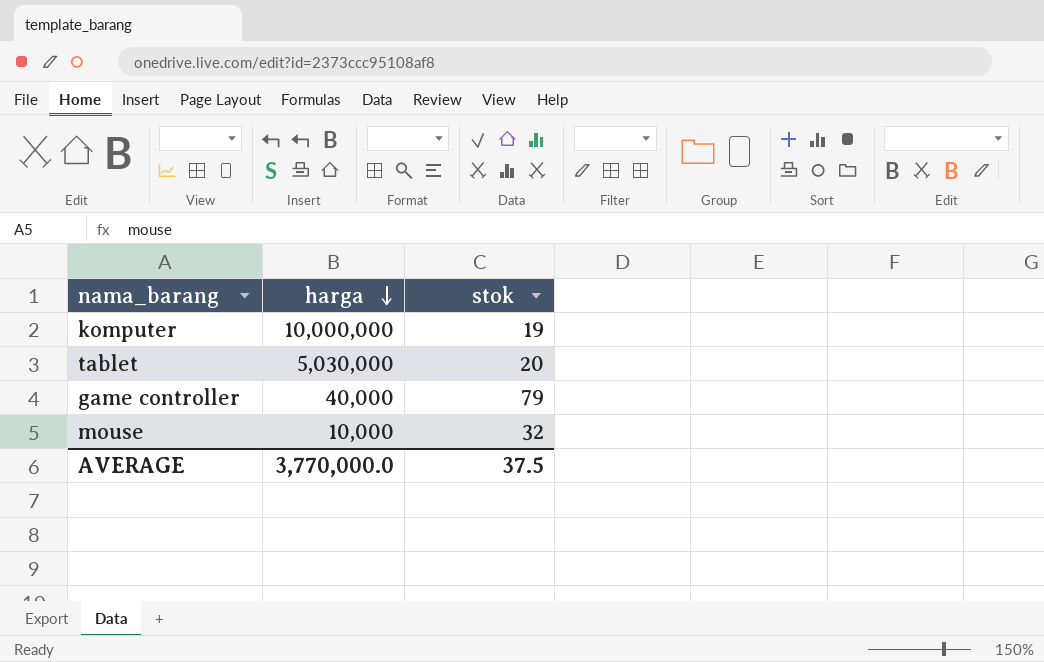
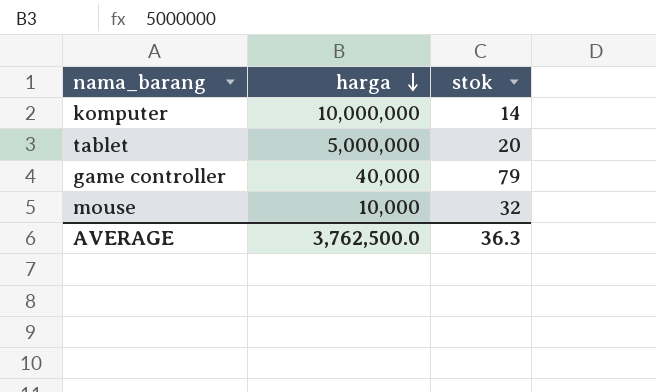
komputer | stok: 19 -> 14
tablet | harga: 5,030,000 -> 5,000,000
AVERAGE | harga: 3,770,000.0 -> 3,762,500.0
AVERAGE | stok: 37.5 -> 36.3

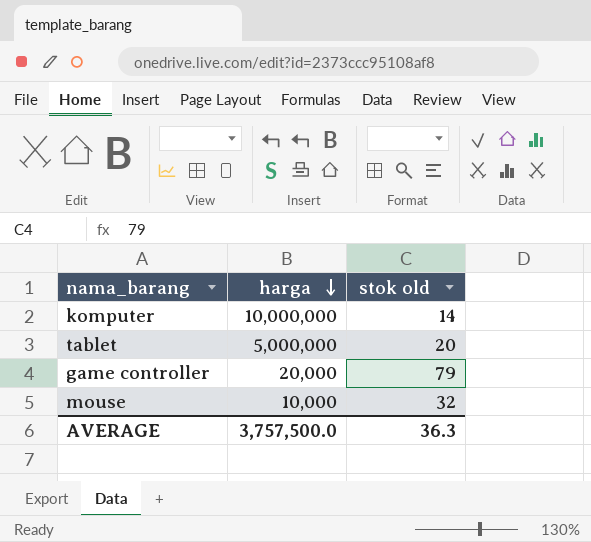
column name: stok -> stok old
game controller | harga: 40,000 -> 20,000
AVERAGE | harga: 3,762,500.0 -> 3,757,500.0

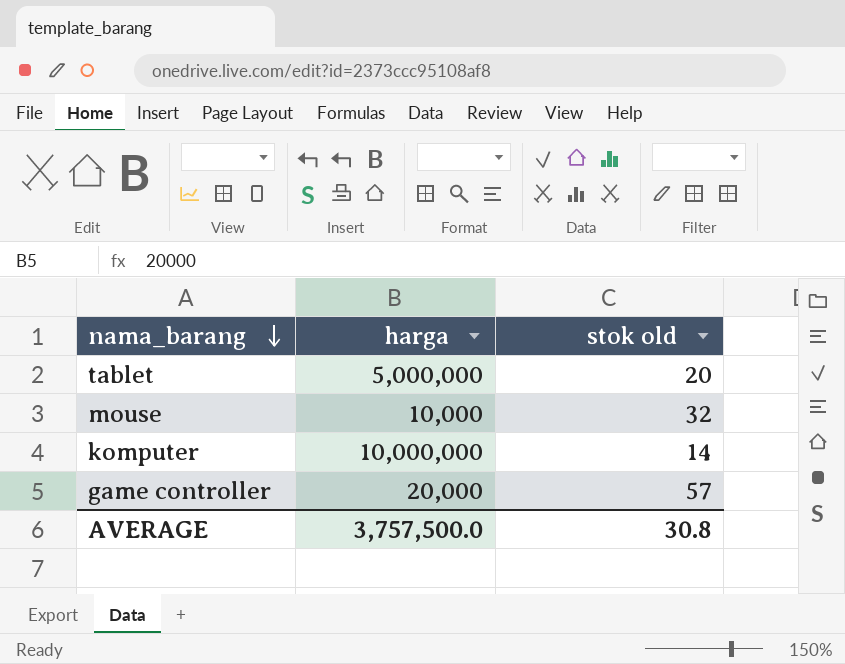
row order: harga descending -> nama_barang descending
game controller | stok old: 79 -> 57
AVERAGE | stok old: 36.3 -> 30.8

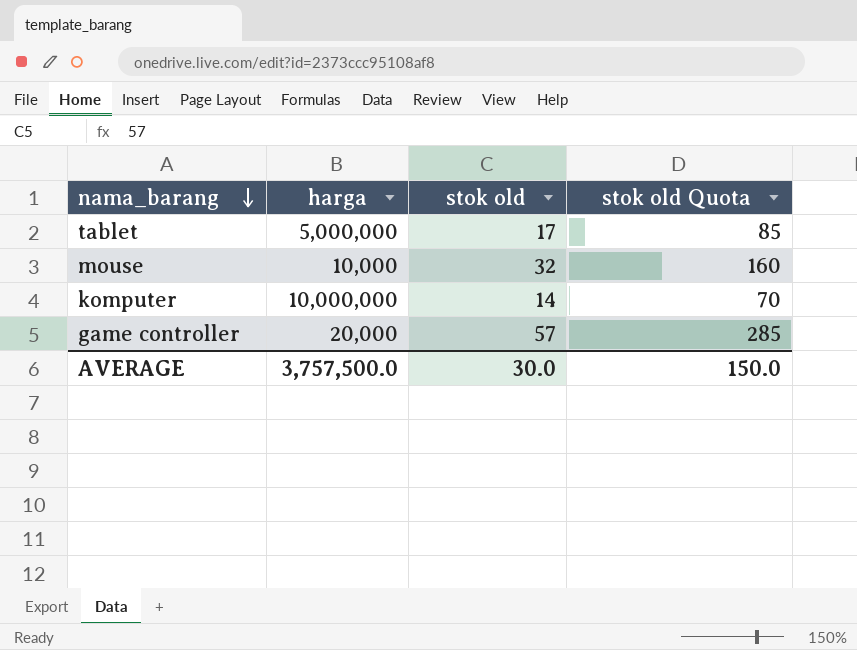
column stok old Quota | formula: none -> [stok old] * 5
tablet | stok old: 20 -> 17
AVERAGE | stok old: 30.8 -> 30.0

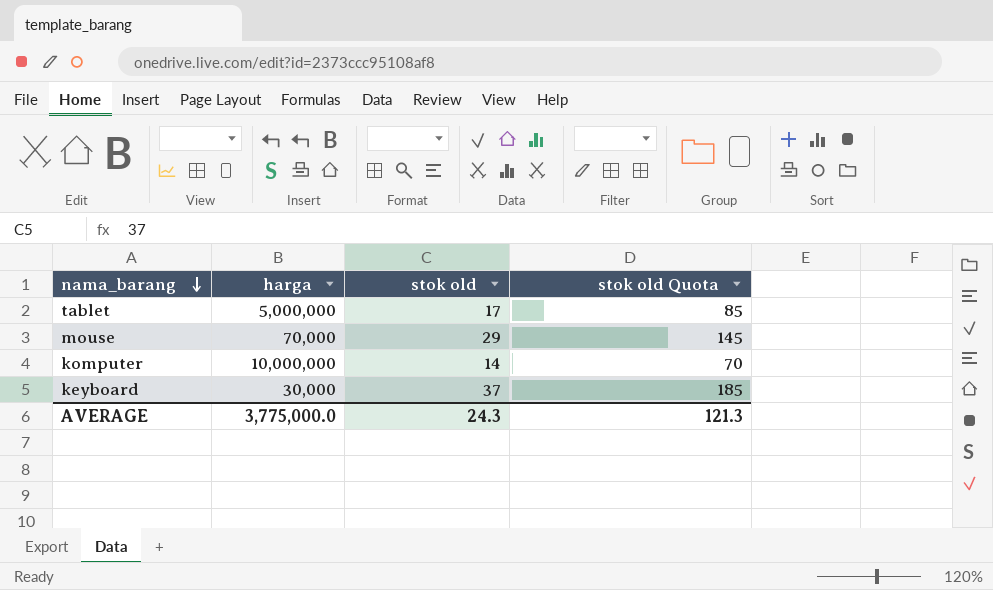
row game controller: 20,000 | 57 | 285 -> none
mouse | harga: 10,000 -> 70,000
mouse | stok old: 32 -> 29
mouse | stok old Quota: 160 -> 145
row keyboard: none -> 30,000 | 37 | 185
AVERAGE | harga: 3,757,500.0 -> 3,775,000.0
AVERAGE | stok old: 30.0 -> 24.3
AVERAGE | stok old Quota: 150.0 -> 121.3

